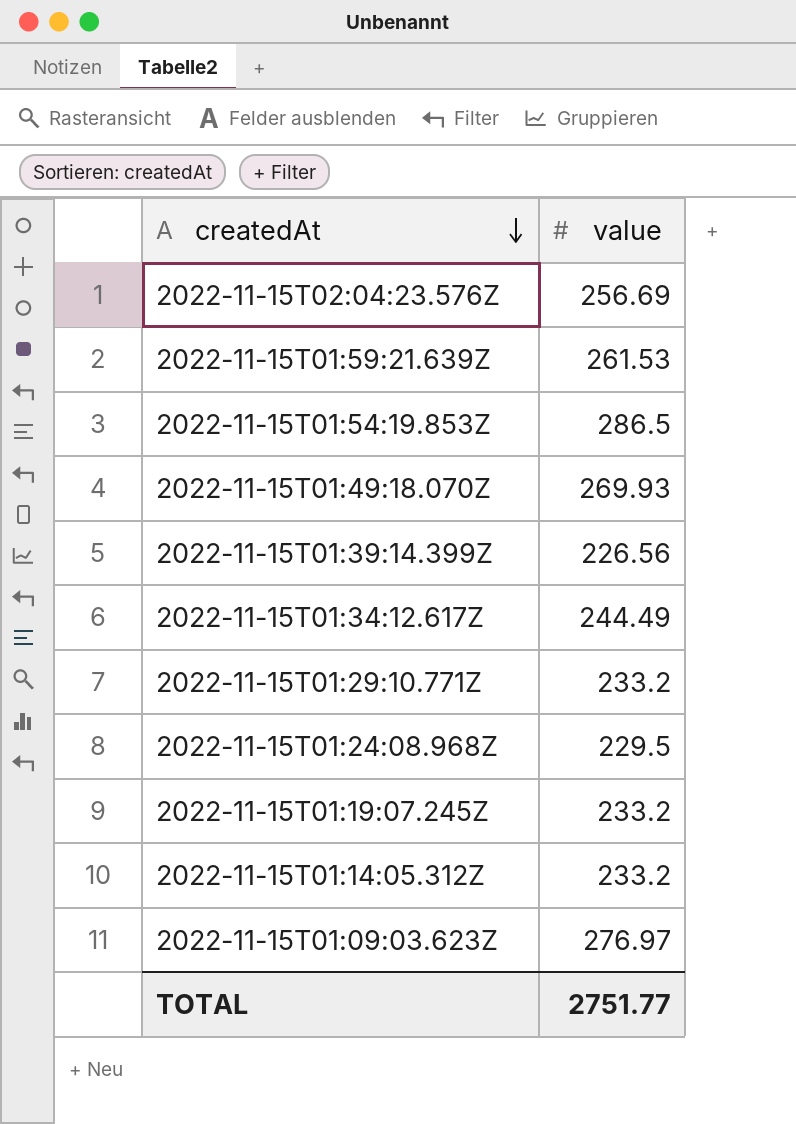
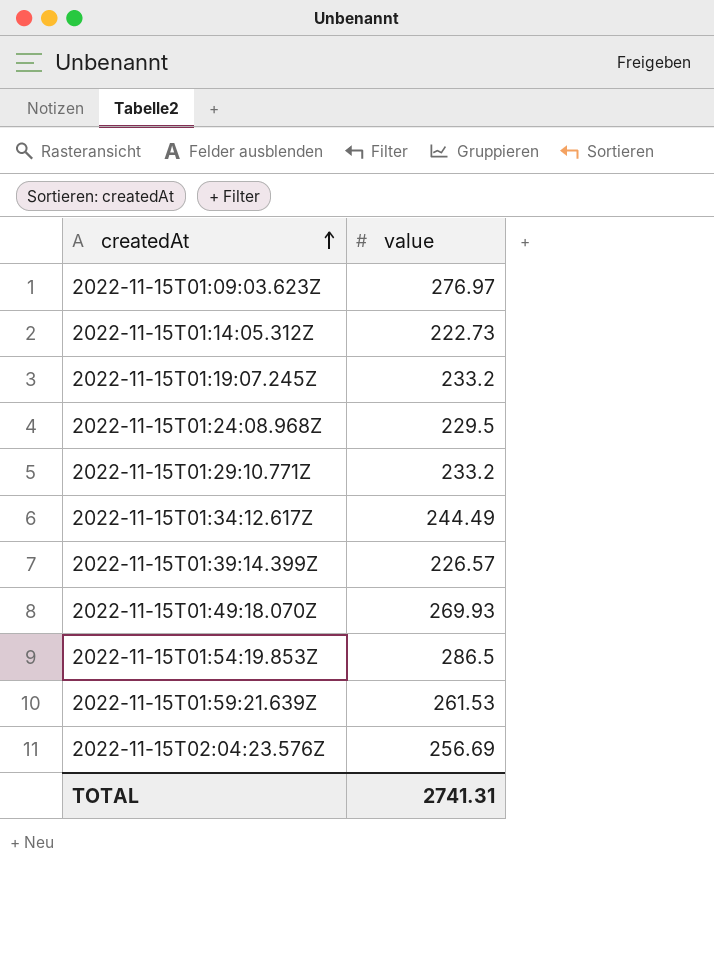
row order: createdAt descending -> createdAt ascending
2022-11-15T01:14:05.312Z | value: 233.2 -> 222.73
2022-11-15T01:39:14.399Z | value: 226.56 -> 226.57
TOTAL | value: 2751.77 -> 2741.31

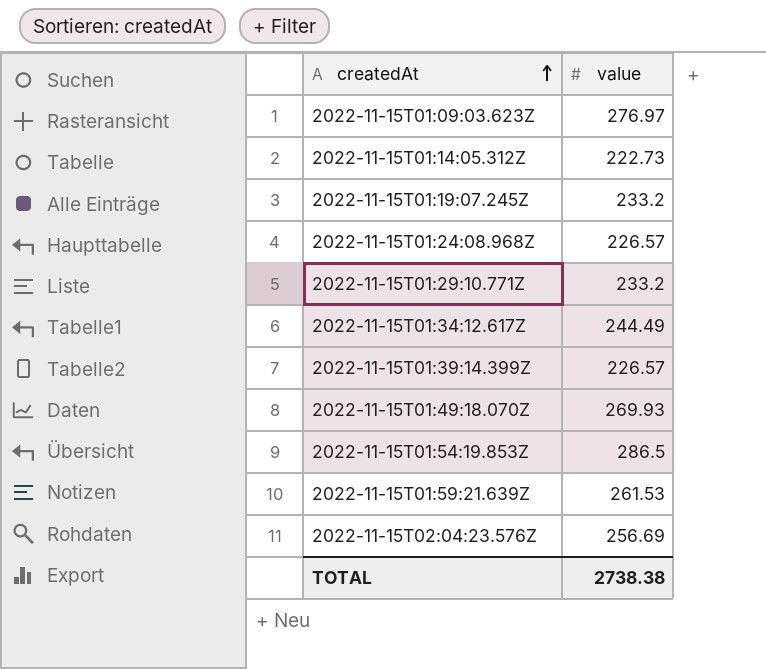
2022-11-15T01:24:08.968Z | value: 229.5 -> 226.57
TOTAL | value: 2741.31 -> 2738.38

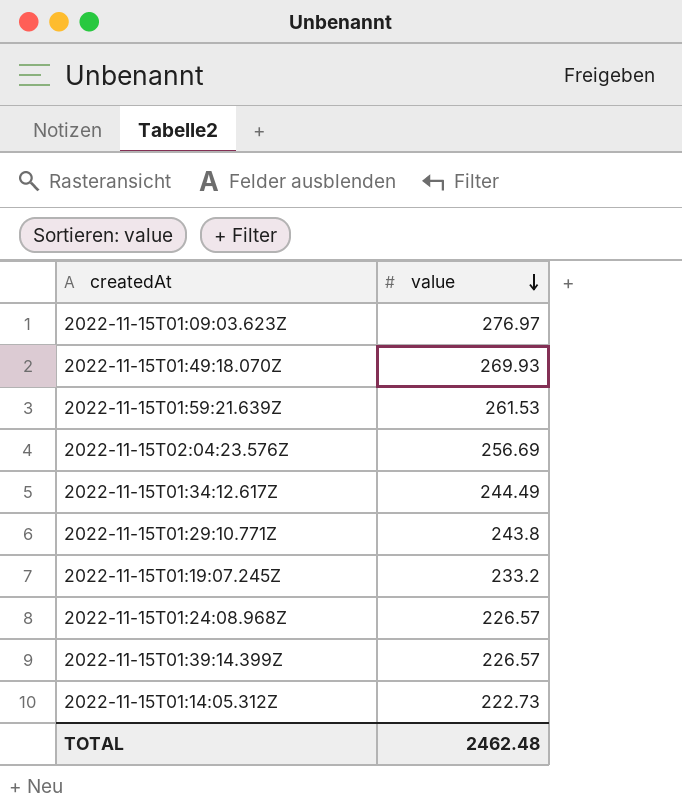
row order: createdAt ascending -> value descending
row 2022-11-15T01:54:19.853Z: 286.5 -> none
2022-11-15T01:29:10.771Z | value: 233.2 -> 243.8
TOTAL | value: 2738.38 -> 2462.48

